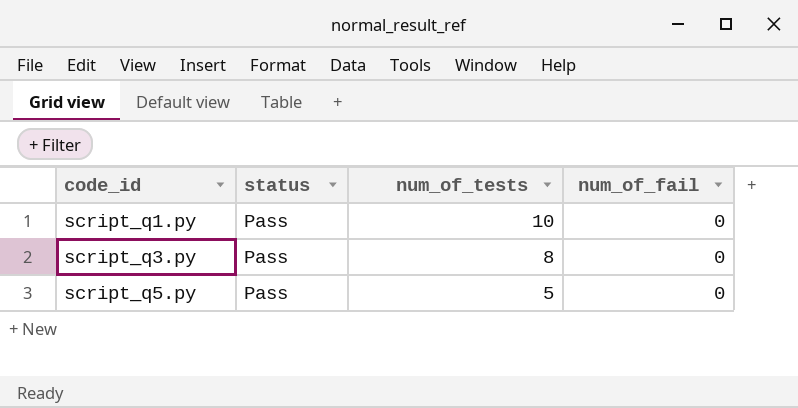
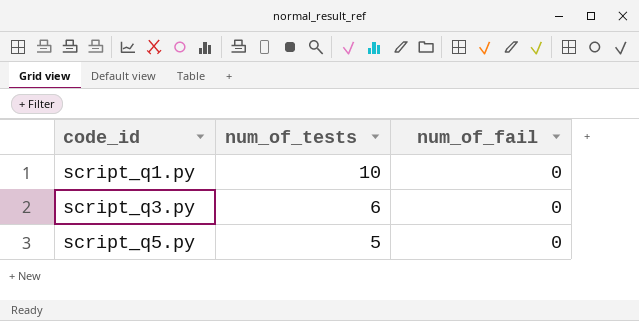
column status | position: 2 -> none
script_q3.py | num_of_tests: 8 -> 6

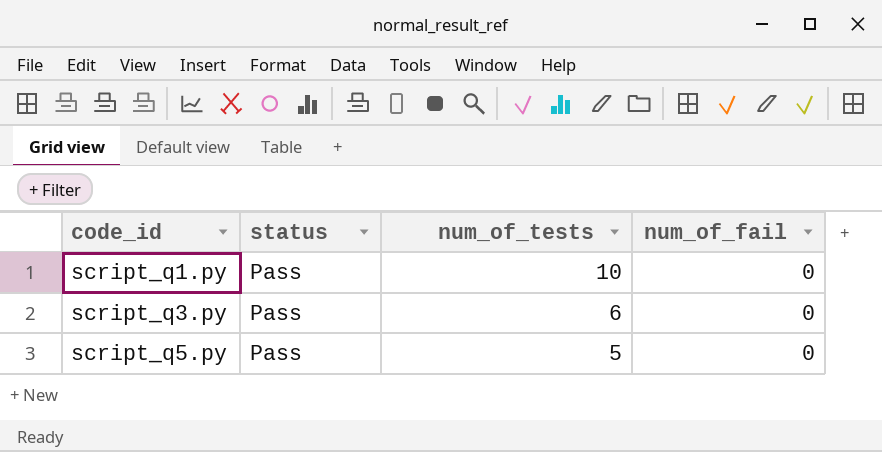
column status | position: none -> 2

